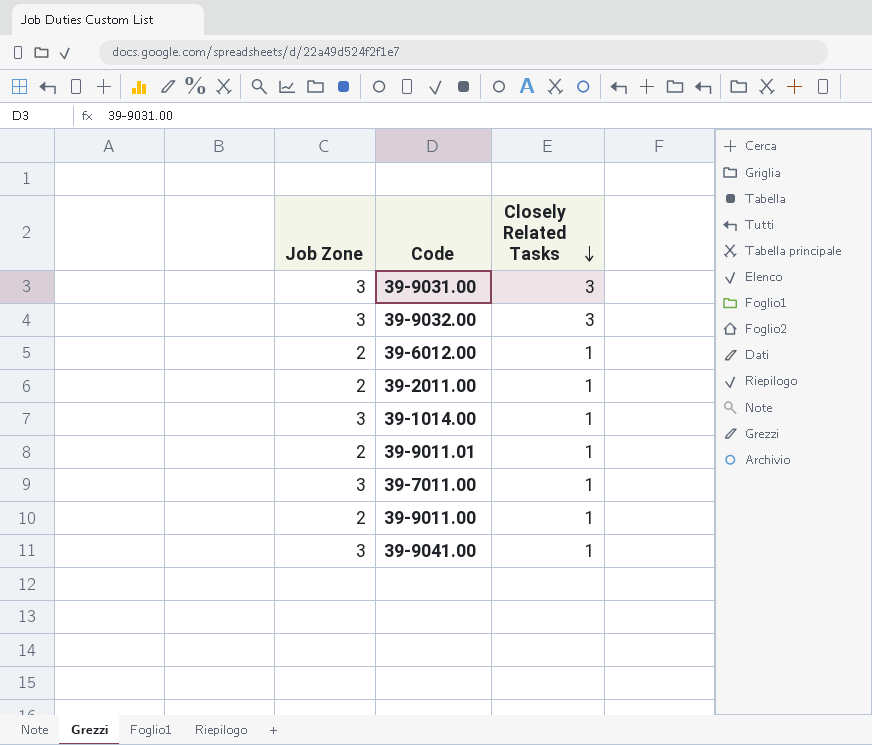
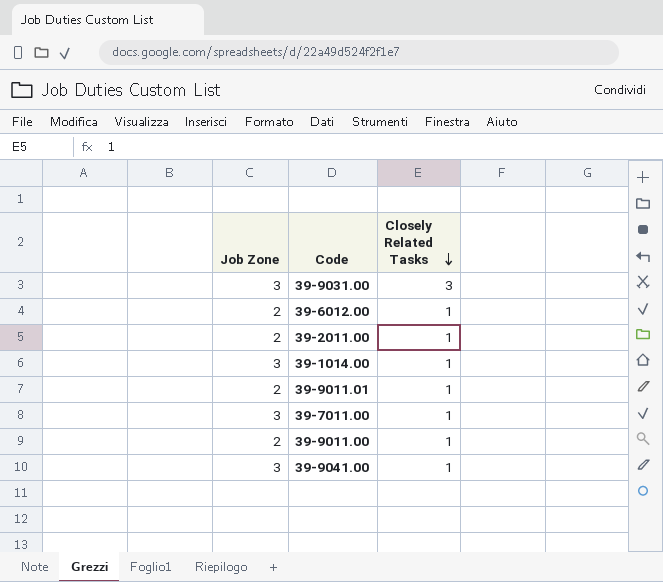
row 39-9032.00: 3 | 3 -> none

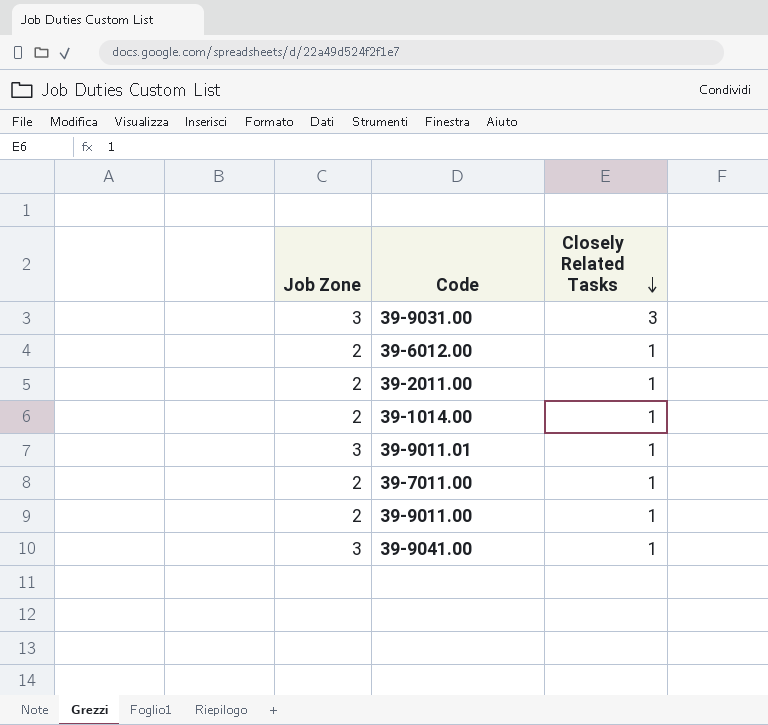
39-1014.00 | Job Zone: 3 -> 2
39-9011.01 | Job Zone: 2 -> 3
39-7011.00 | Job Zone: 3 -> 2

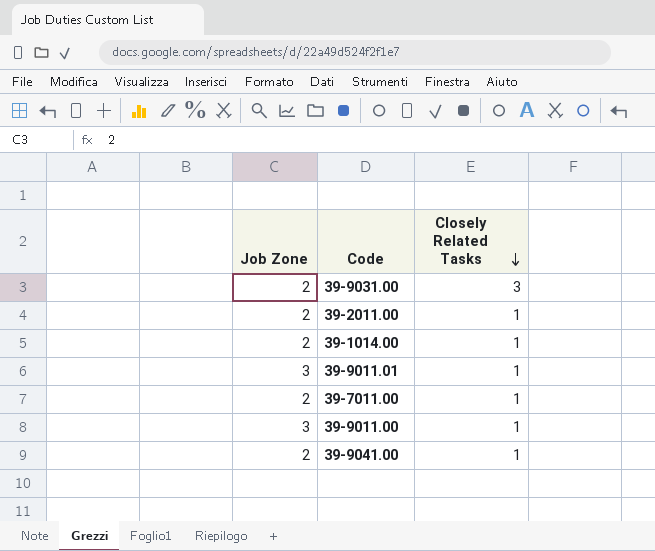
row 39-6012.00: 2 | 1 -> none
39-9031.00 | Job Zone: 3 -> 2
39-9011.00 | Job Zone: 2 -> 3
39-9041.00 | Job Zone: 3 -> 2

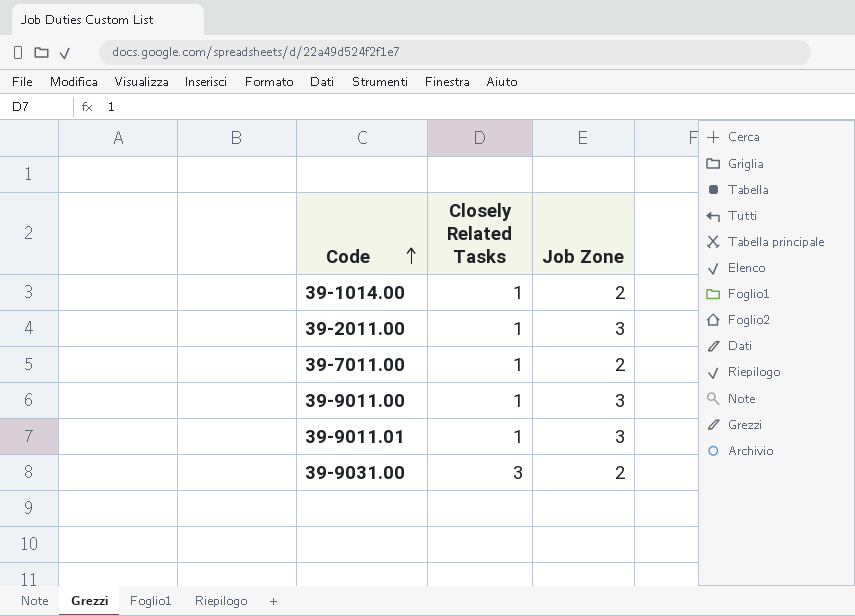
row order: Closely Related Tasks descending -> Code ascending
column Job Zone | position: 1 -> 3
row 39-9041.00: 2 | 1 -> none
39-2011.00 | Job Zone: 2 -> 3

